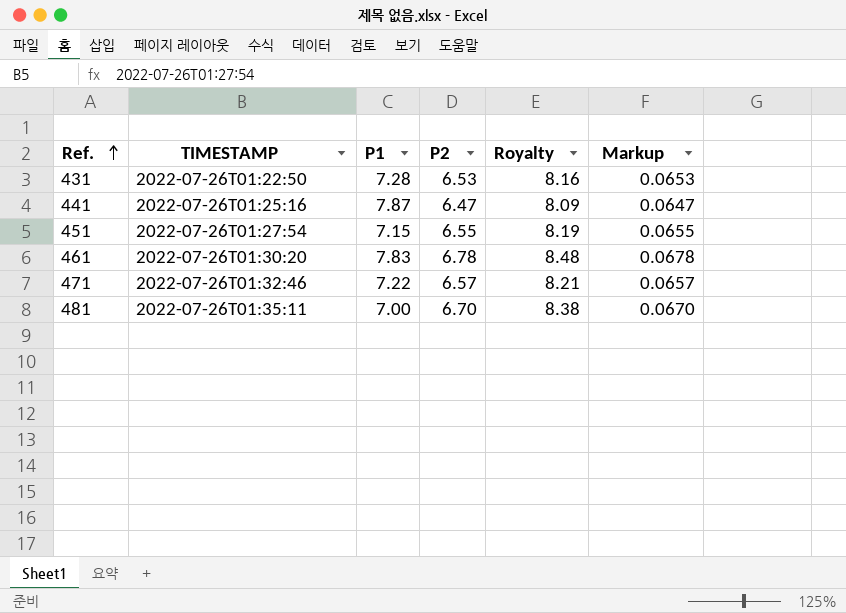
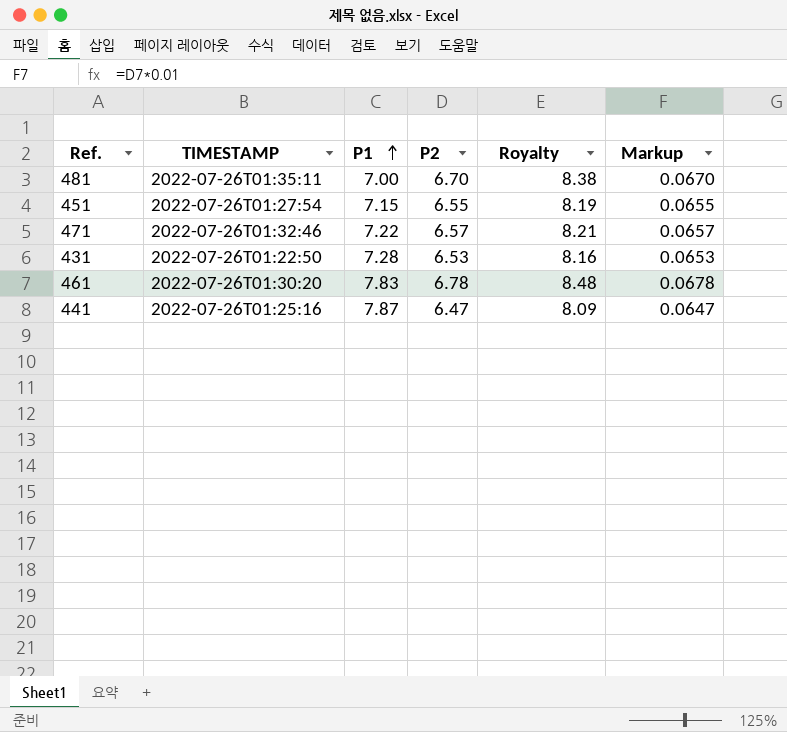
row order: Ref. ascending -> P1 ascending

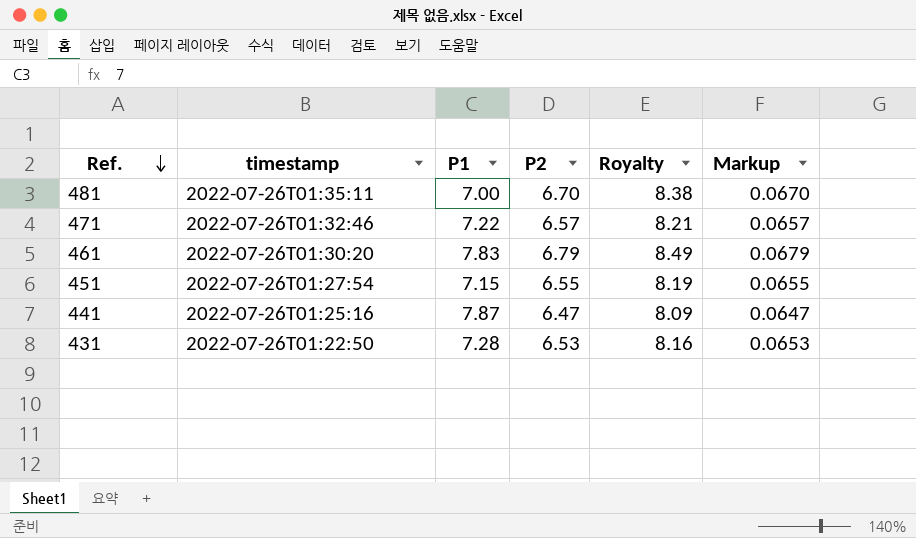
row order: P1 ascending -> Ref. descending
column name: TIMESTAMP -> timestamp
461 | P2: 6.78 -> 6.79
461 | Royalty: 8.48 -> 8.49
461 | Markup: 0.0678 -> 0.0679

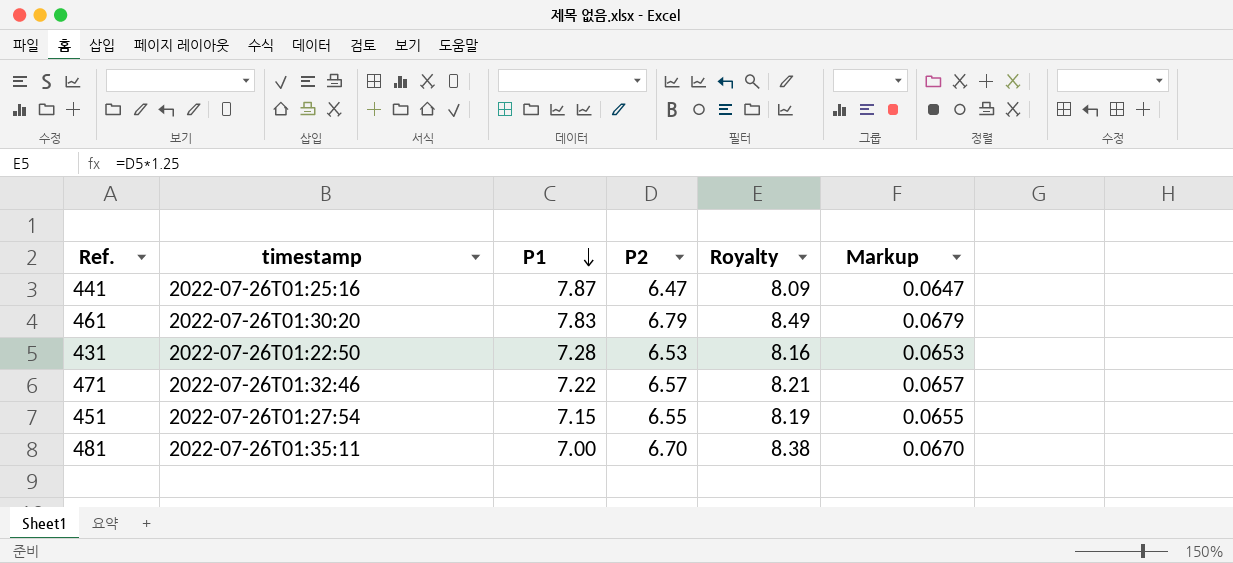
row order: Ref. descending -> P1 descending

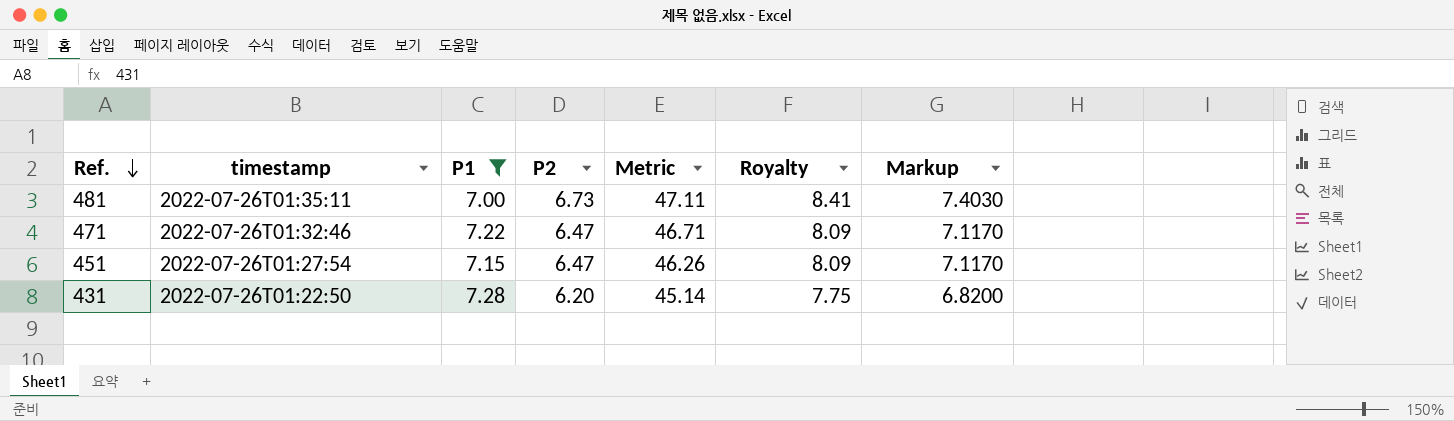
filter: none -> P1 <= 7.28
row order: P1 descending -> Ref. descending
column Metric | formula: none -> [P1] * [P2]
column Markup | formula: [P2] * 0.01 -> [P2] * 1.1
481 | P2: 6.70 -> 6.73
481 | Royalty: 8.38 -> 8.41
471 | P2: 6.57 -> 6.47
471 | Royalty: 8.21 -> 8.09
451 | P2: 6.55 -> 6.47
451 | Royalty: 8.19 -> 8.09
431 | P2: 6.53 -> 6.20
431 | Royalty: 8.16 -> 7.75

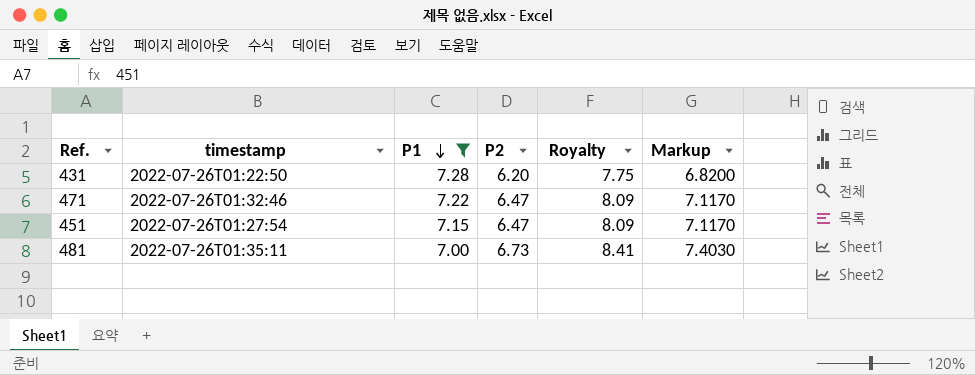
row order: Ref. descending -> P1 descending
column Metric | formula: [P1] * [P2] -> none

